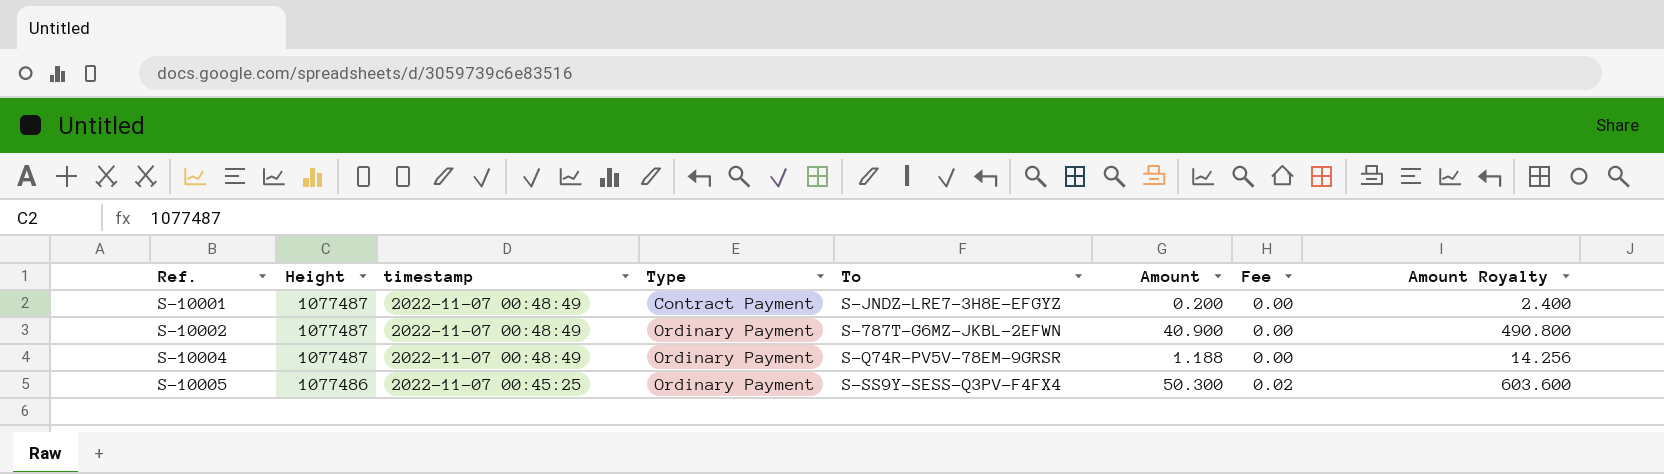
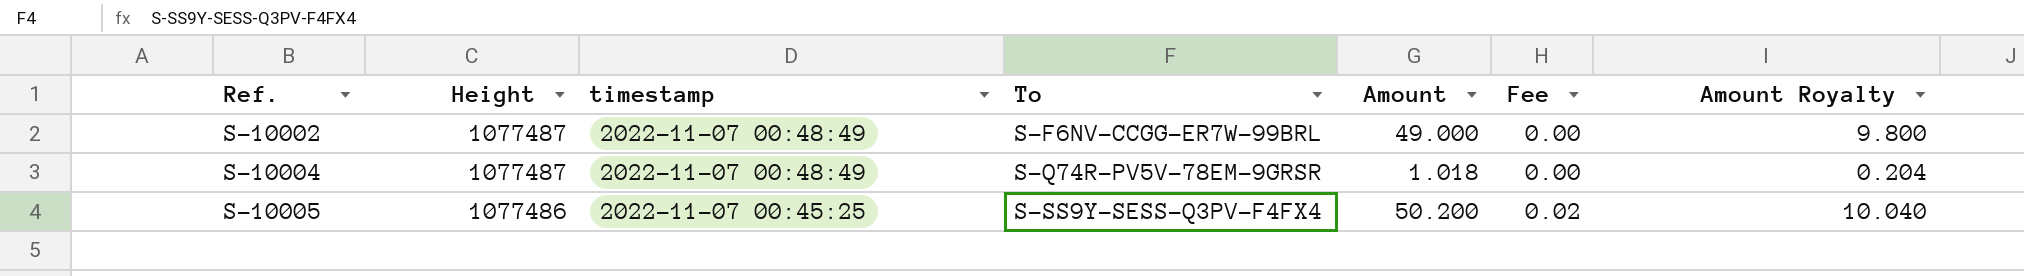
column Type | position: 4 -> none
column Amount Royalty | formula: [Amount] * 12 -> [Amount] * 0.2
row S-10001: 1077487 | 2022-11-07 00:48:49 | Contract Payment | S-JNDZ-LRE7-3H8E-EFGYZ | 0.200 | 0.00 | 2.400 -> none
S-10002 | To: S-787T-G6MZ-JKBL-2EFWN -> S-F6NV-CCGG-ER7W-99BRL
S-10002 | Amount: 40.900 -> 49.000
S-10004 | Amount: 1.188 -> 1.018
S-10005 | Amount: 50.300 -> 50.200

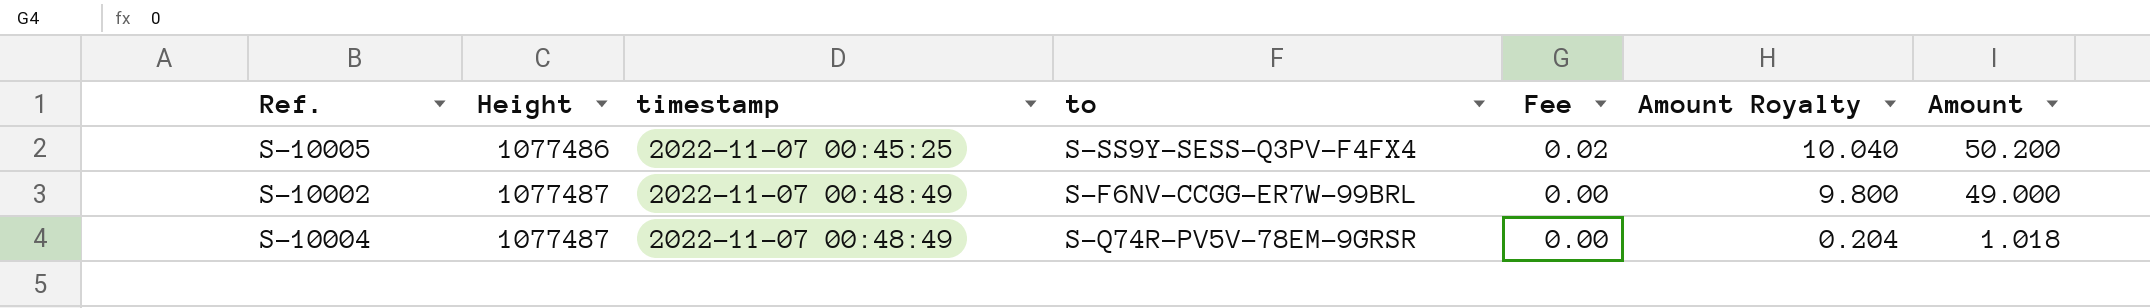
row order: Ref. ascending -> Height ascending
column name: To -> to
column Amount | position: 5 -> 7

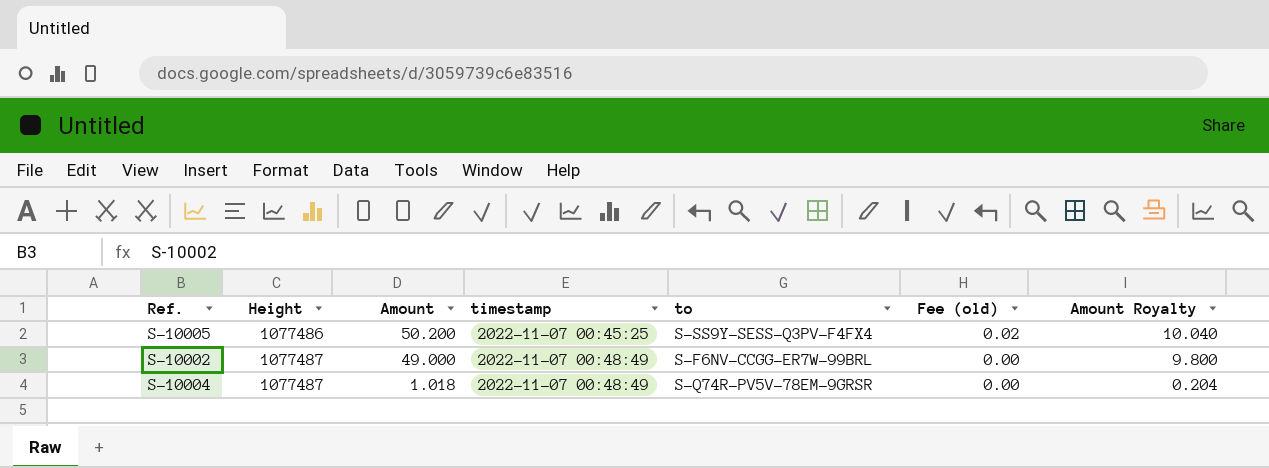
column Amount | position: 7 -> 3
column name: Fee -> Fee (old)

